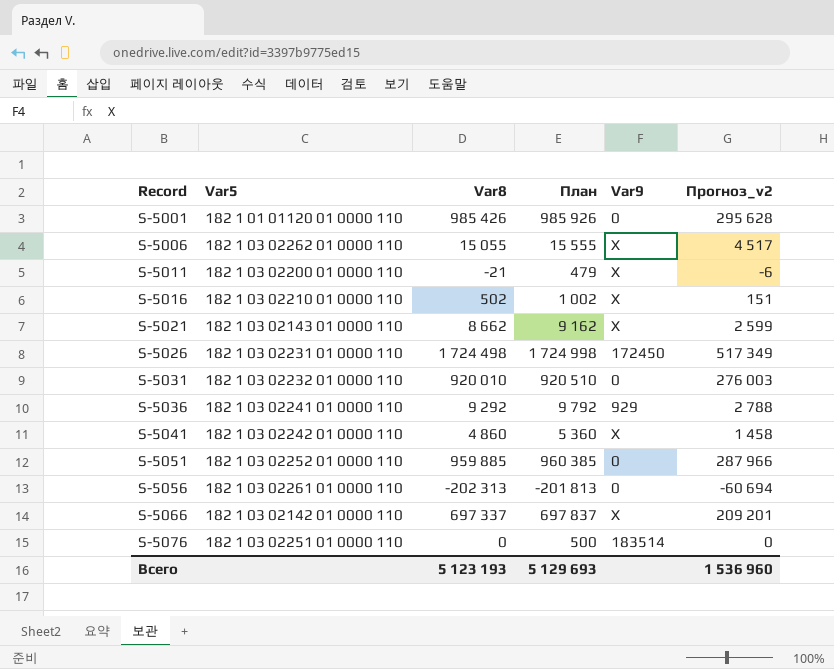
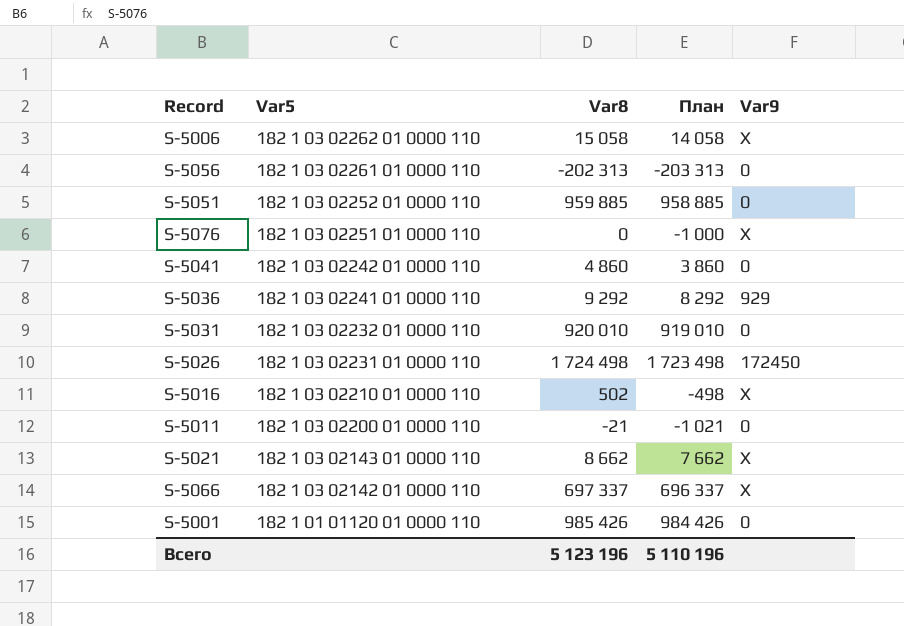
row order: Record ascending -> Var5 descending
column Прогноз_v2 | formula: [Var8] * 0,3 -> none
column План | formula: [Var8] + 500 -> [Var8] - 1000
S-5006 | Var8: 15 055 -> 15 058
S-5076 | Var9: 183514 -> X
S-5041 | Var9: X -> 0
S-5011 | Var9: X -> 0
Всего | Var8: 5 123 193 -> 5 123 196
Всего | План: 5 129 693 -> 5 110 196

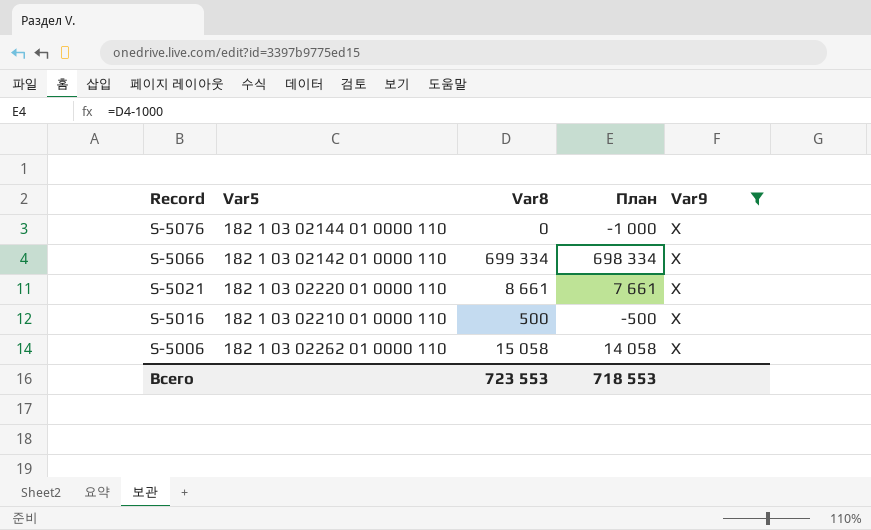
filter: none -> Var9 = X
row order: Var5 descending -> Record descending
S-5076 | Var5: 182 1 03 02251 01 0000 110 -> 182 1 03 02144 01 0000 110
S-5066 | Var8: 697 337 -> 699 334
S-5066 | План: 696 337 -> 698 334
S-5021 | Var5: 182 1 03 02143 01 0000 110 -> 182 1 03 02220 01 0000 110
S-5021 | Var8: 8 662 -> 8 661
S-5021 | План: 7 662 -> 7 661
S-5016 | Var8: 502 -> 500
S-5016 | План: -498 -> -500
Всего | Var8: 5 123 196 -> 723 553
Всего | План: 5 110 196 -> 718 553

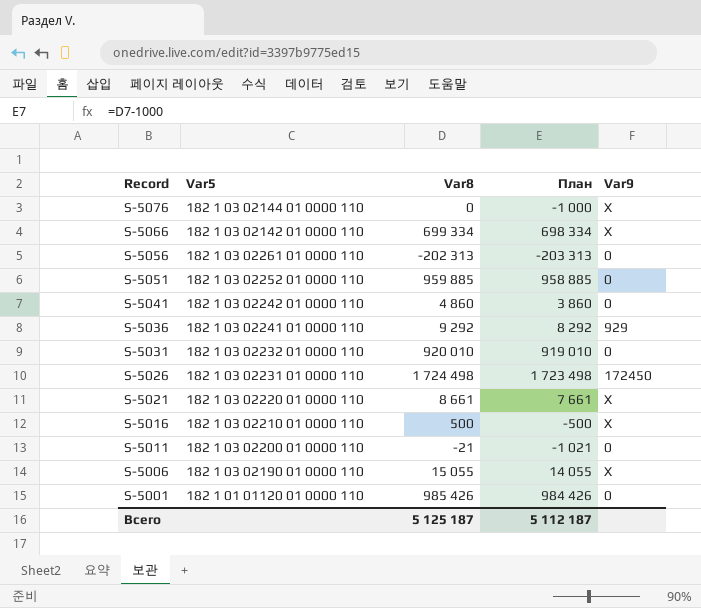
filter: Var9 = X -> none
S-5006 | Var5: 182 1 03 02262 01 0000 110 -> 182 1 03 02190 01 0000 110
S-5006 | Var8: 15 058 -> 15 055
S-5006 | План: 14 058 -> 14 055
Всего | Var8: 723 553 -> 5 125 187
Всего | План: 718 553 -> 5 112 187

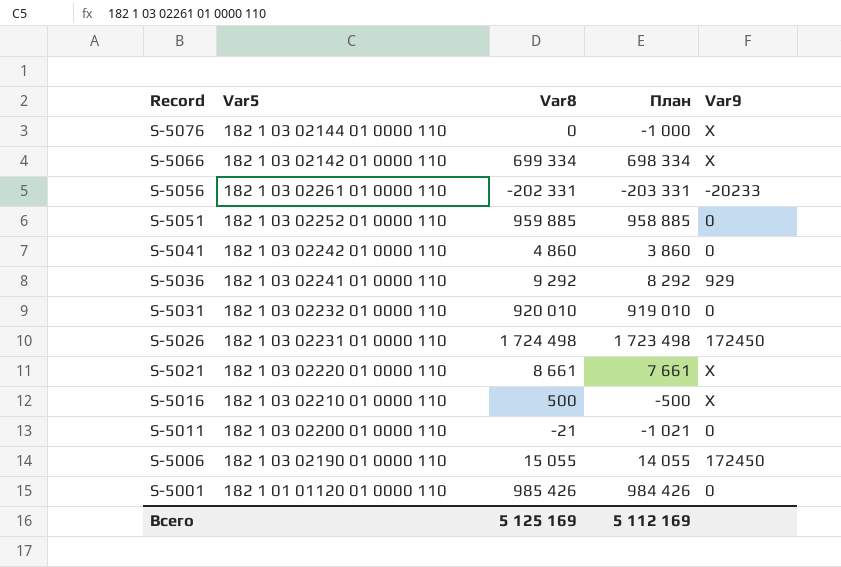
S-5056 | Var8: -202 313 -> -202 331
S-5056 | План: -203 313 -> -203 331
S-5056 | Var9: 0 -> -20233
S-5006 | Var9: X -> 172450
Всего | Var8: 5 125 187 -> 5 125 169
Всего | План: 5 112 187 -> 5 112 169

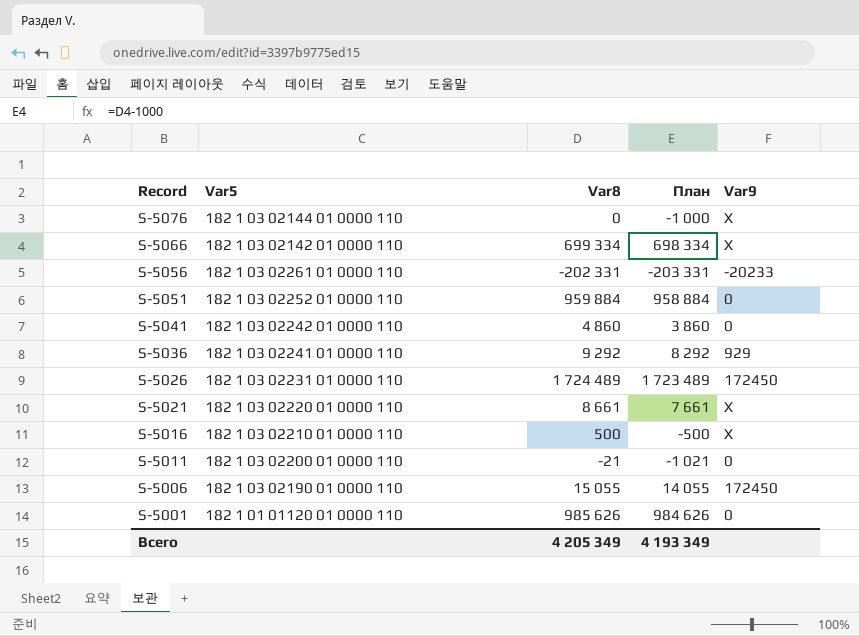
row S-5031: 182 1 03 02232 01 0000 110 | 920 010 | 919 010 | 0 -> none
S-5051 | Var8: 959 885 -> 959 884
S-5051 | План: 958 885 -> 958 884
S-5026 | Var8: 1 724 498 -> 1 724 489
S-5026 | План: 1 723 498 -> 1 723 489
S-5001 | Var8: 985 426 -> 985 626
S-5001 | План: 984 426 -> 984 626
Всего | Var8: 5 125 169 -> 4 205 349
Всего | План: 5 112 169 -> 4 193 349

